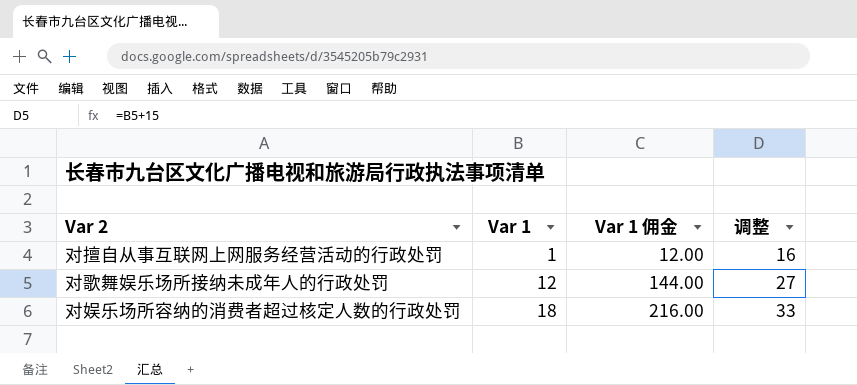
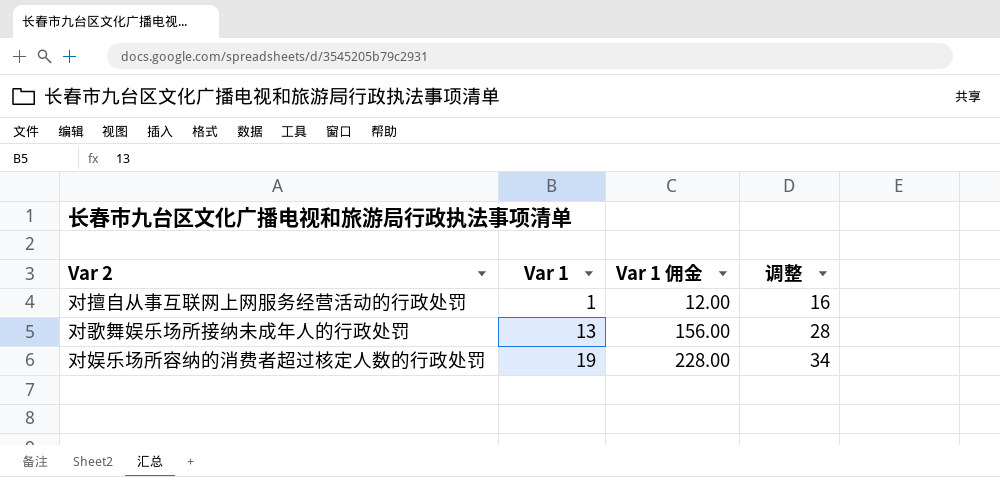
对歌舞娱乐场所接纳未成年人的行政处罚 | Var 1: 12 -> 13
对歌舞娱乐场所接纳未成年人的行政处罚 | Var 1 佣金: 144.00 -> 156.00
对歌舞娱乐场所接纳未成年人的行政处罚 | 调整: 27 -> 28
对娱乐场所容纳的消费者超过核定人数的行政处罚 | Var 1: 18 -> 19
对娱乐场所容纳的消费者超过核定人数的行政处罚 | Var 1 佣金: 216.00 -> 228.00
对娱乐场所容纳的消费者超过核定人数的行政处罚 | 调整: 33 -> 34

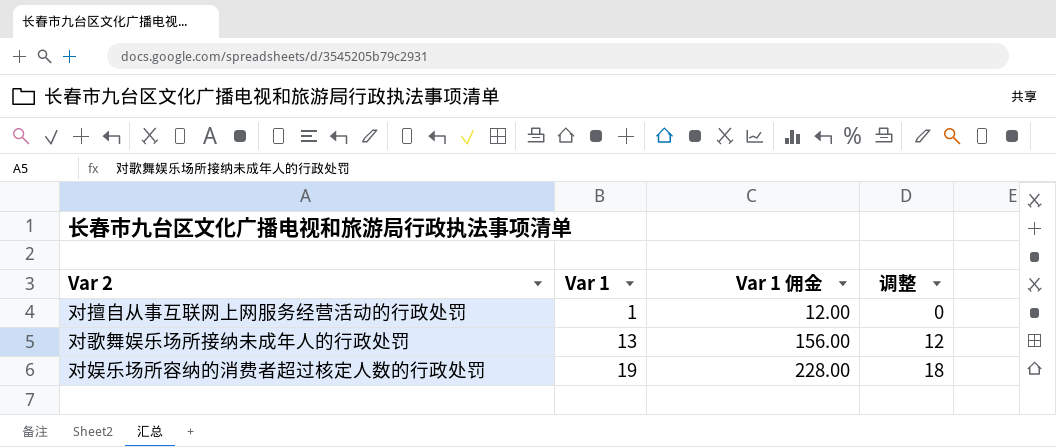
column 调整 | formula: [Var 1] + 15 -> [Var 1] - 1

